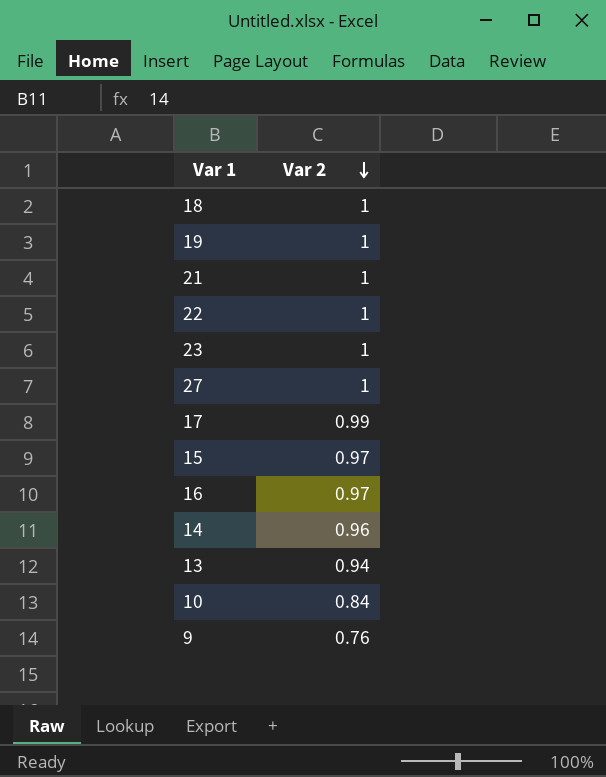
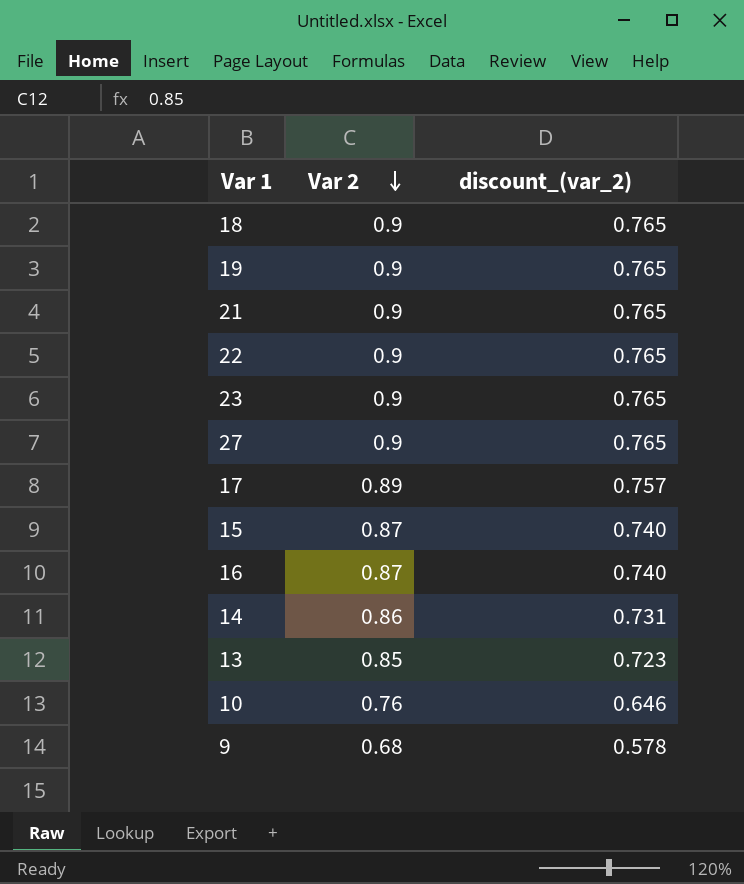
column discount_(var_2) | formula: none -> [Var 2] * 0.85
18 | Var 2: 1 -> 0.9
19 | Var 2: 1 -> 0.9
21 | Var 2: 1 -> 0.9
22 | Var 2: 1 -> 0.9
23 | Var 2: 1 -> 0.9
27 | Var 2: 1 -> 0.9
17 | Var 2: 0.99 -> 0.89
15 | Var 2: 0.97 -> 0.87
16 | Var 2: 0.97 -> 0.87
14 | Var 2: 0.96 -> 0.86
13 | Var 2: 0.94 -> 0.85
10 | Var 2: 0.84 -> 0.76
9 | Var 2: 0.76 -> 0.68

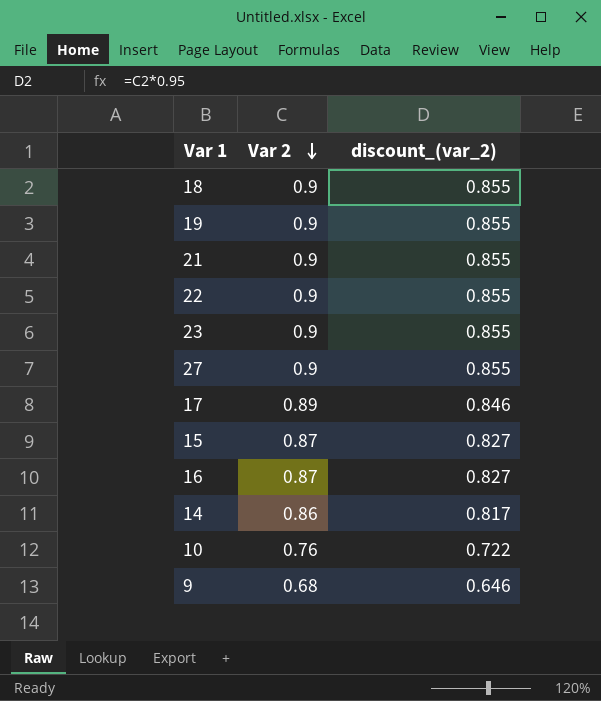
column discount_(var_2) | formula: [Var 2] * 0.85 -> [Var 2] * 0.95
row 13: 0.85 | 0.723 -> none

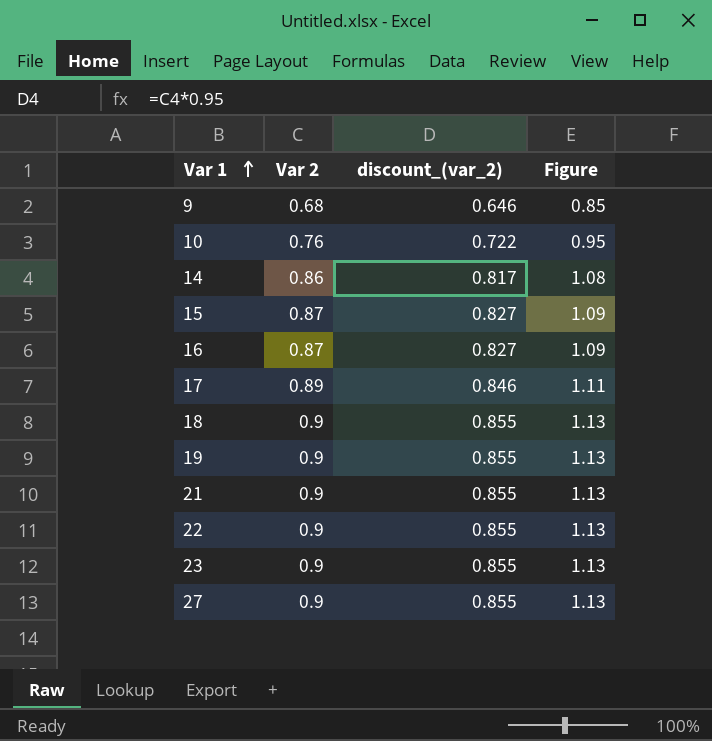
row order: Var 2 descending -> Var 1 ascending
column Figure | formula: none -> [Var 2] * 1.25

